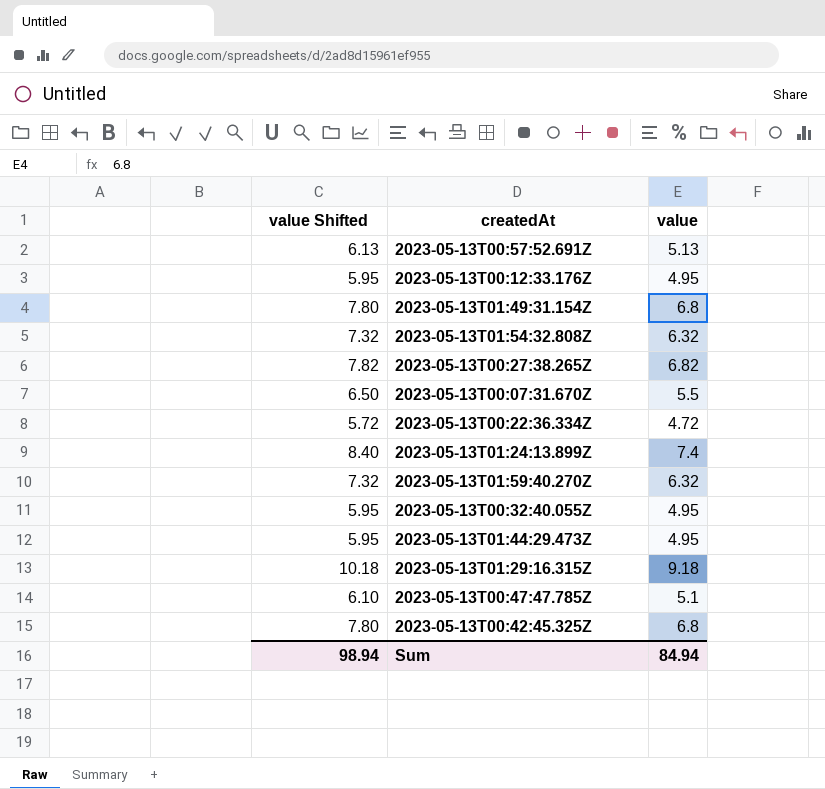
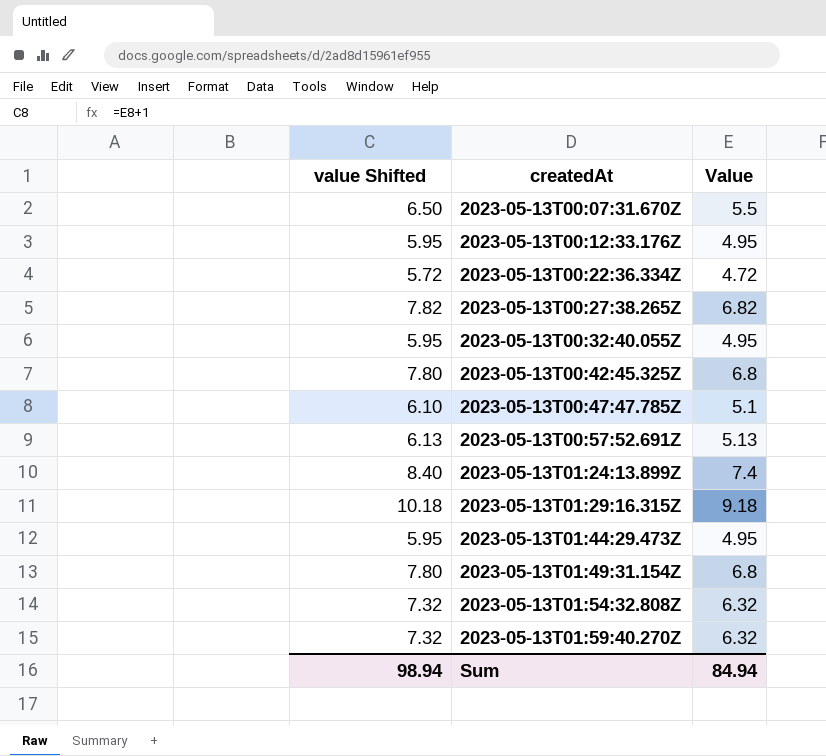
row order: none -> createdAt ascending
column name: value -> Value

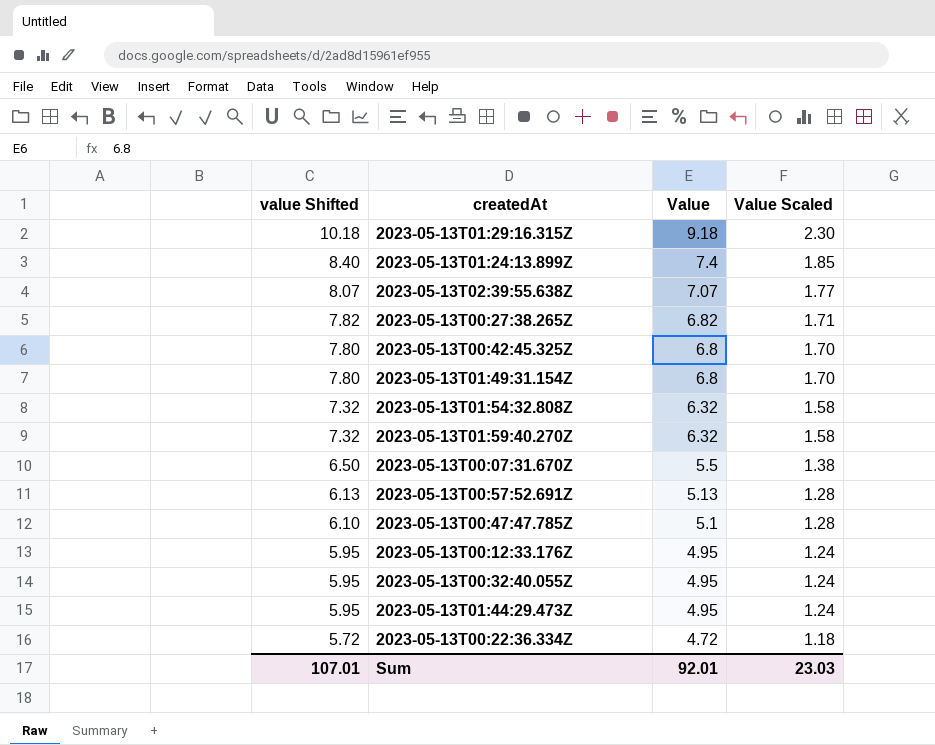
row order: createdAt ascending -> value Shifted descending
column Value Scaled | formula: none -> [Value] * 0.25
row 2023-05-13T02:39:55.638Z: none -> 8.07 | 7.07 | 1.77
Sum | value Shifted: 98.94 -> 107.01
Sum | Value: 84.94 -> 92.01

